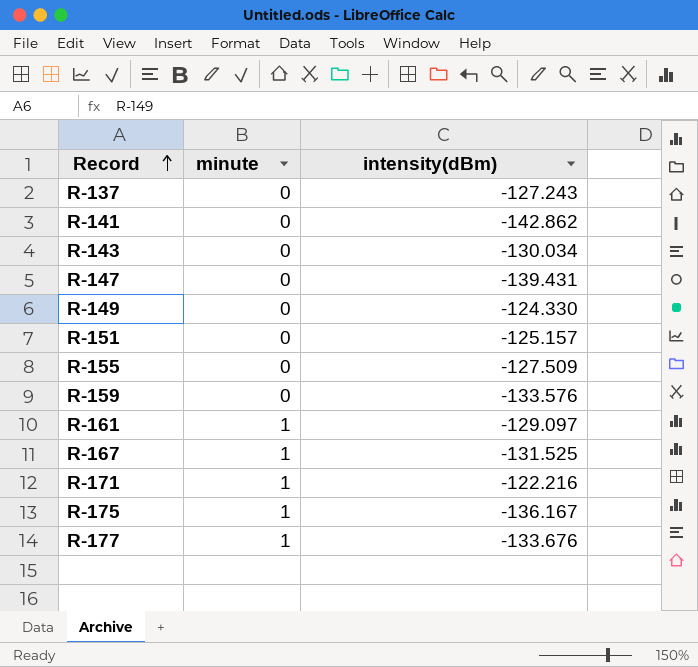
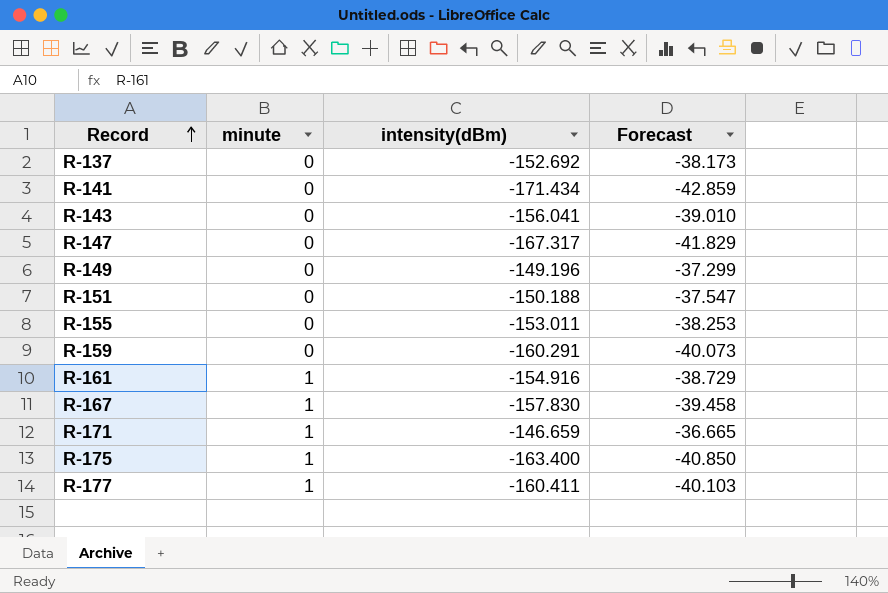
column Forecast | formula: none -> [intensity(dBm)] * 0.25
R-137 | intensity(dBm): -127.243 -> -152.692
R-141 | intensity(dBm): -142.862 -> -171.434
R-143 | intensity(dBm): -130.034 -> -156.041
R-147 | intensity(dBm): -139.431 -> -167.317
R-149 | intensity(dBm): -124.330 -> -149.196
R-151 | intensity(dBm): -125.157 -> -150.188
R-155 | intensity(dBm): -127.509 -> -153.011
R-159 | intensity(dBm): -133.576 -> -160.291
R-161 | intensity(dBm): -129.097 -> -154.916
R-167 | intensity(dBm): -131.525 -> -157.830
R-171 | intensity(dBm): -122.216 -> -146.659
R-175 | intensity(dBm): -136.167 -> -163.400
R-177 | intensity(dBm): -133.676 -> -160.411

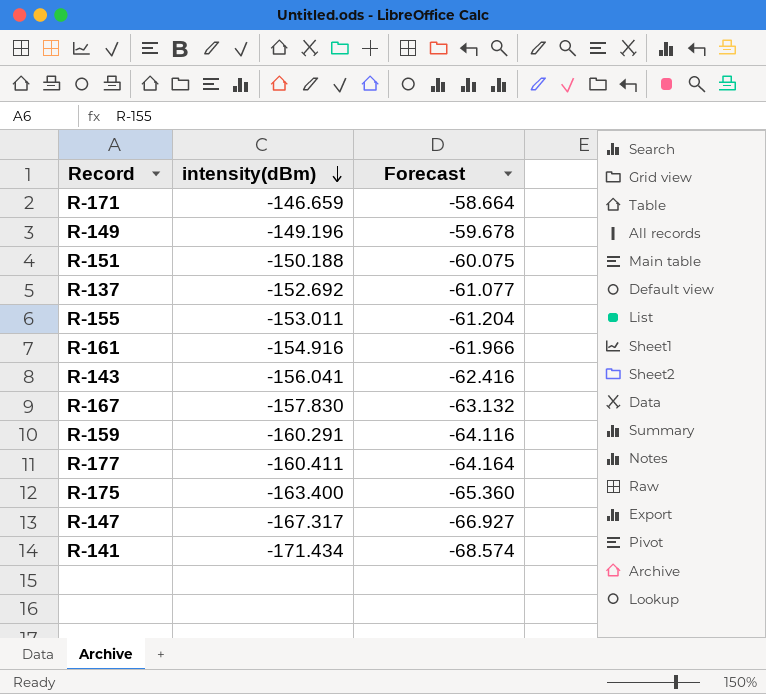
row order: Record ascending -> intensity(dBm) descending
column minute | position: 2 -> none
column Forecast | formula: [intensity(dBm)] * 0.25 -> [intensity(dBm)] * 0.4

